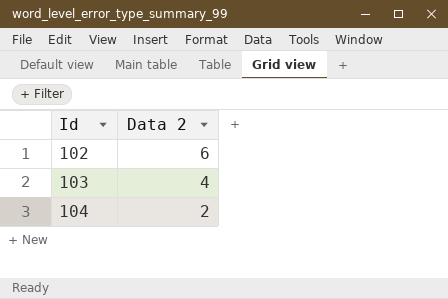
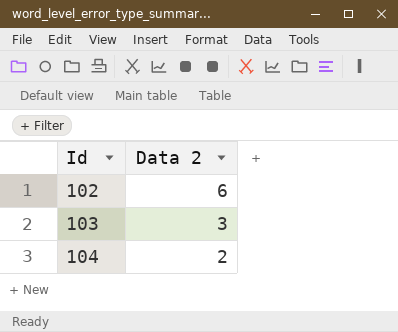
103 | Data 2: 4 -> 3

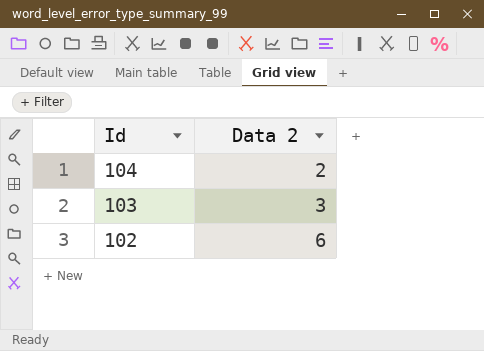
row order: Id ascending -> Id descending

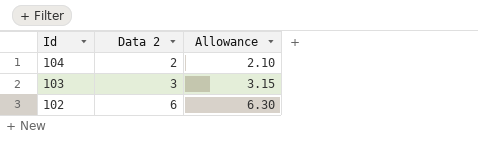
column Allowance | formula: none -> [Data 2] * 1.05

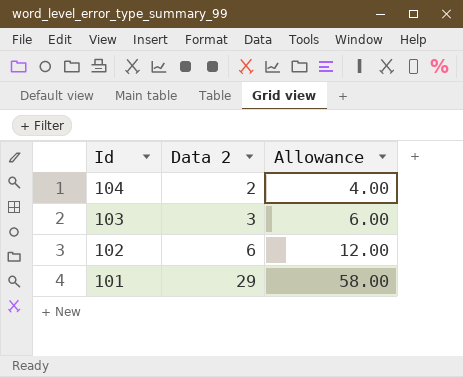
column Allowance | formula: [Data 2] * 1.05 -> [Data 2] * 2
row 101: none -> 29 | 58.00

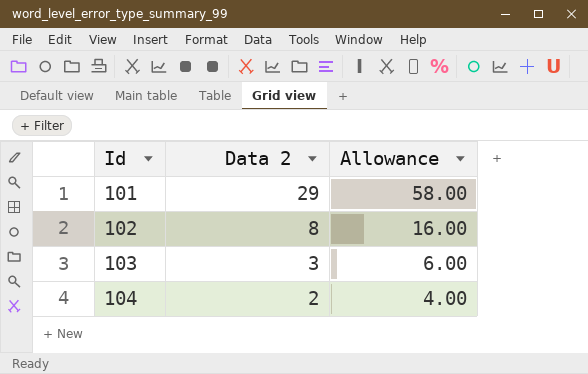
row order: Id descending -> Id ascending
102 | Data 2: 6 -> 8
102 | Allowance: 12.00 -> 16.00

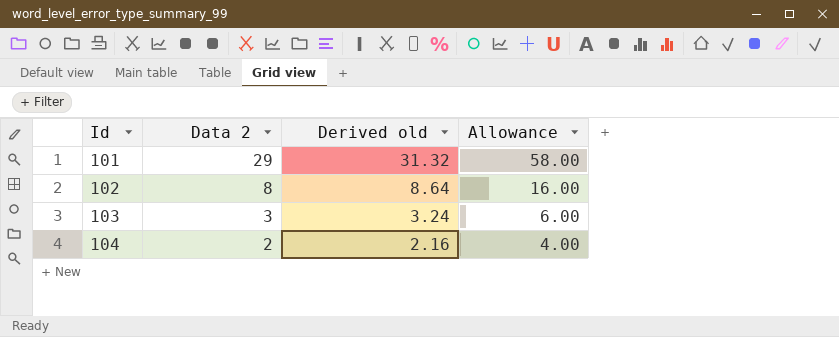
column Derived old | formula: none -> [Data 2] * 1.08

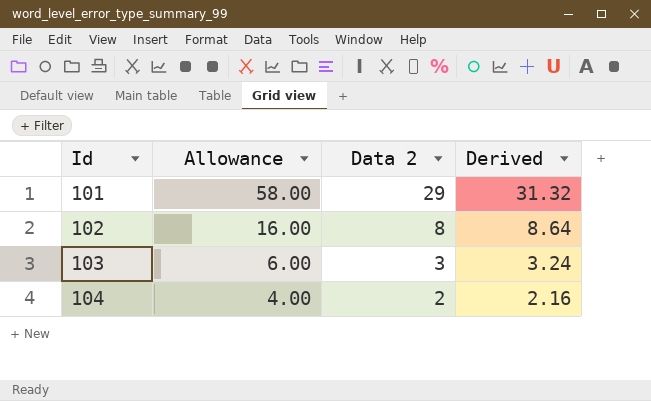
column Allowance | position: 4 -> 2
column name: Derived old -> Derived

